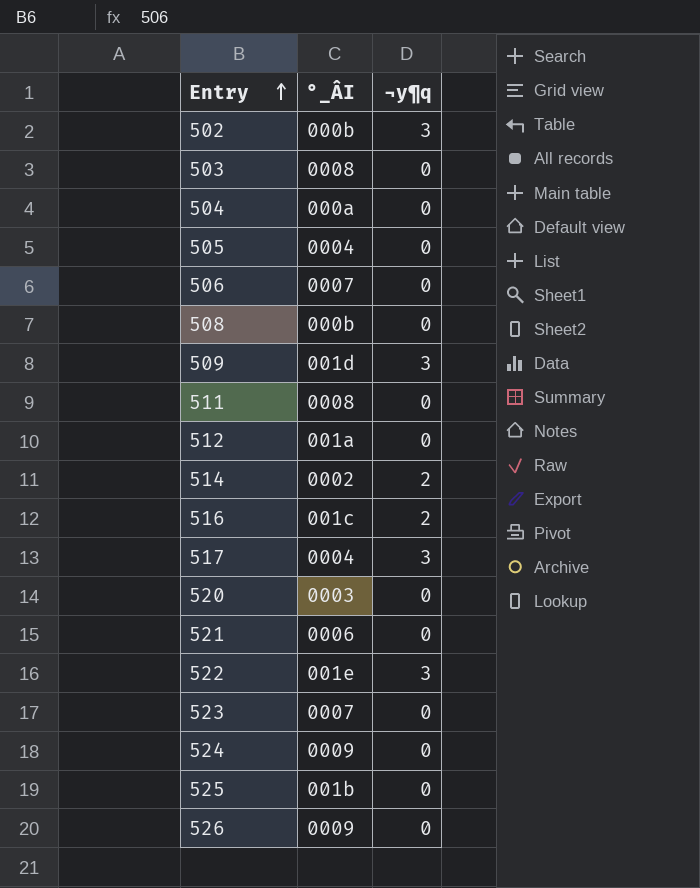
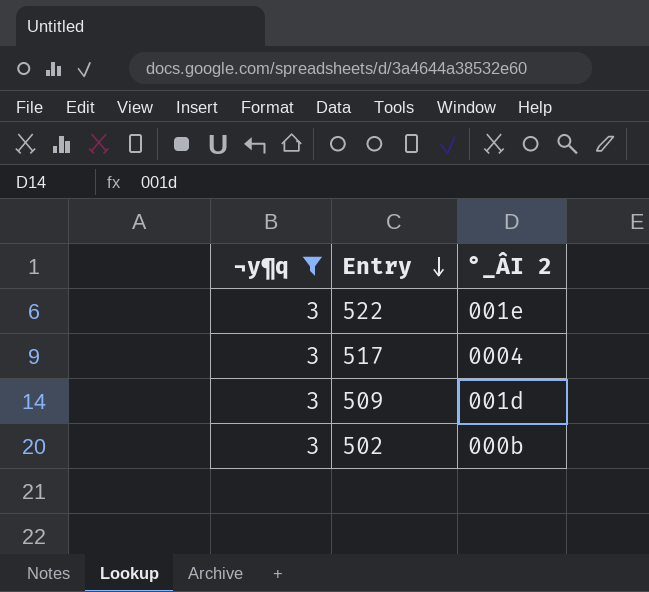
filter: none -> ¬y¶q = 3
row order: Entry ascending -> Entry descending
column ¬y¶q | position: 3 -> 1
column name: °_ÂI -> °_ÂI 2

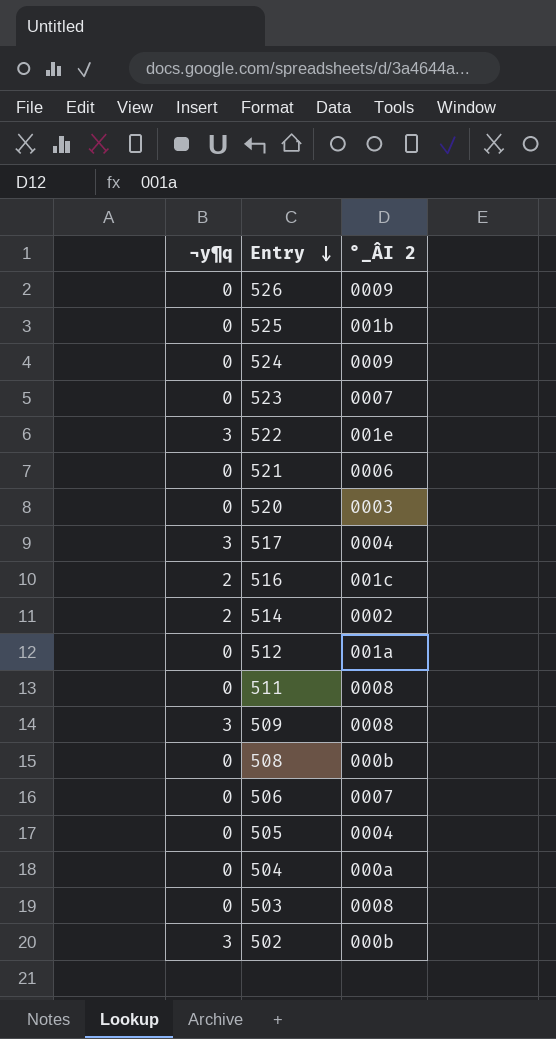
filter: ¬y¶q = 3 -> none
509 | °_ÂI 2: 001d -> 0008

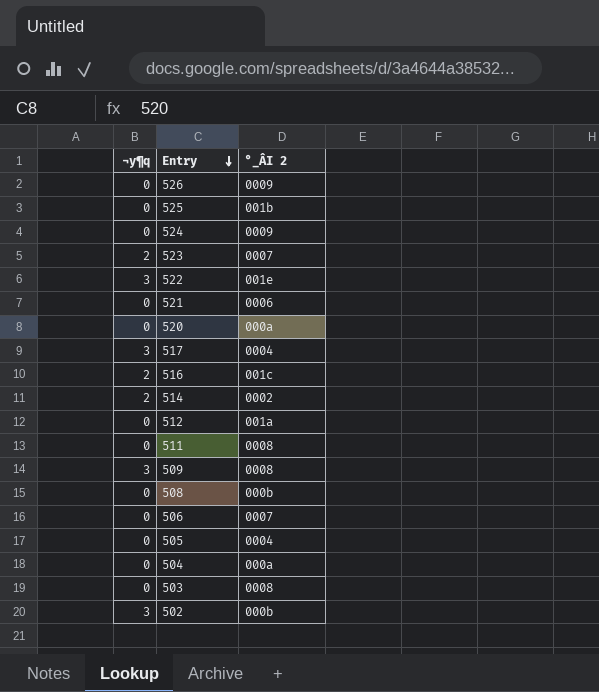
523 | ¬y¶q: 0 -> 2
520 | °_ÂI 2: 0003 -> 000a

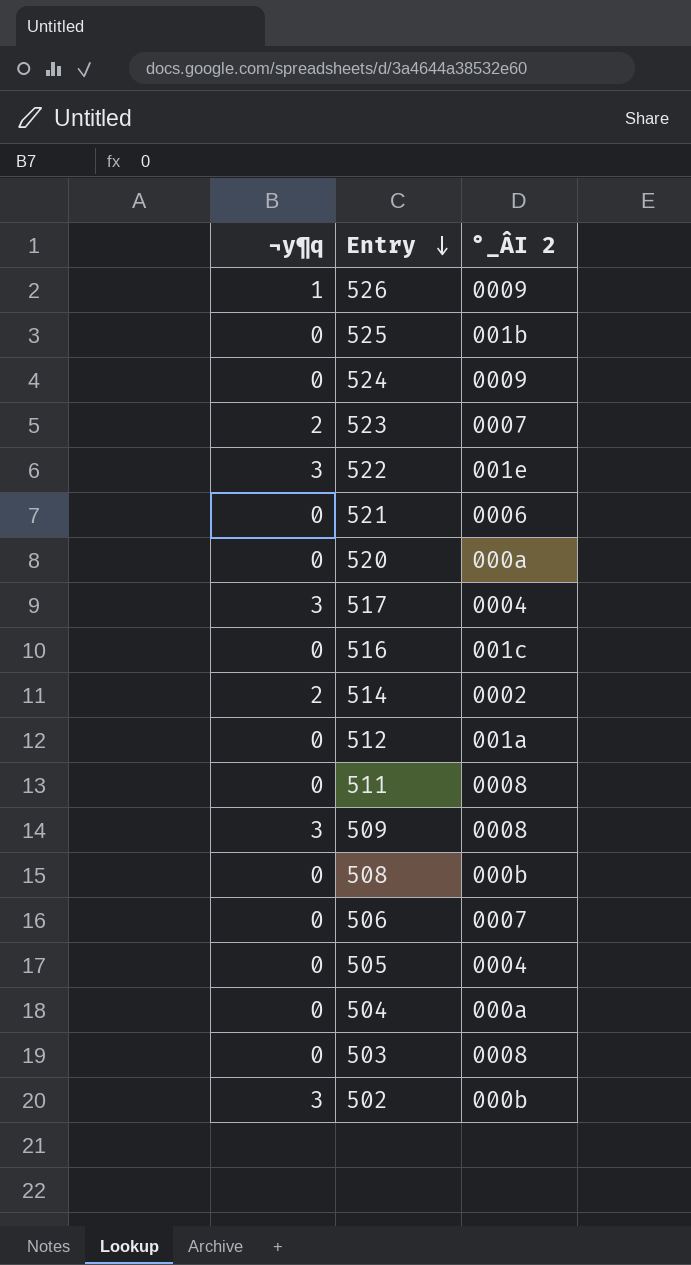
526 | ¬y¶q: 0 -> 1
516 | ¬y¶q: 2 -> 0

